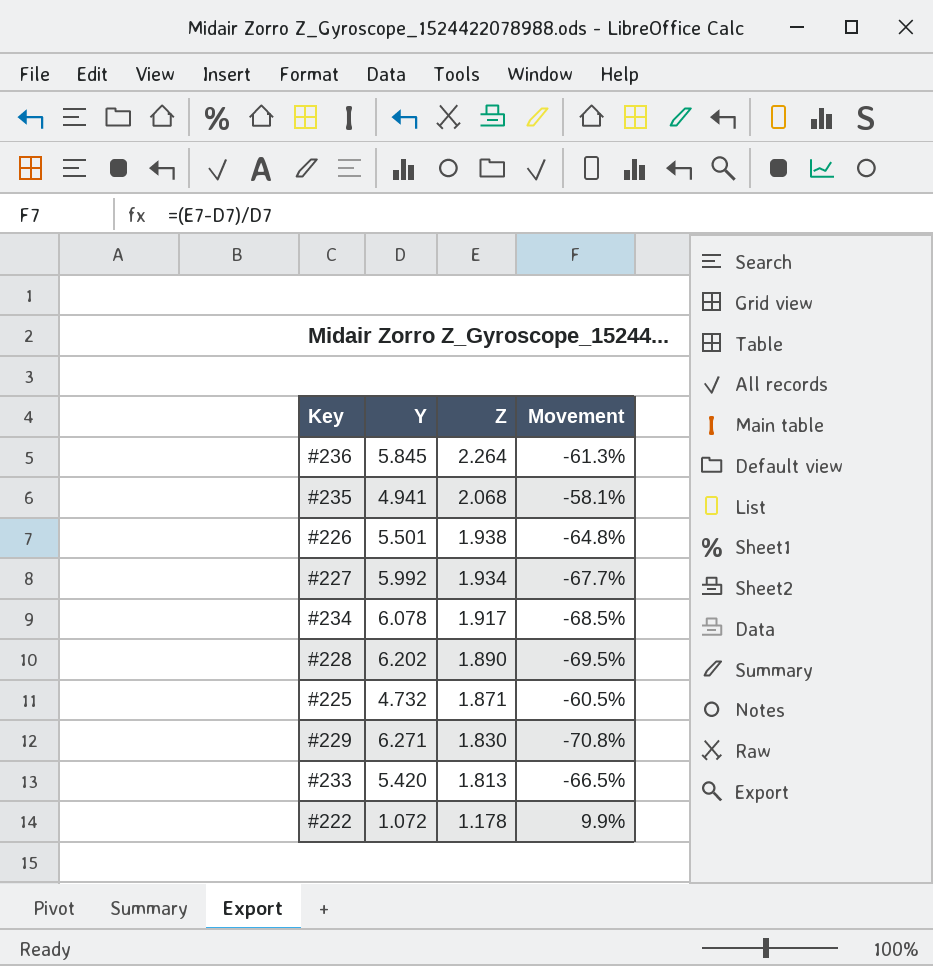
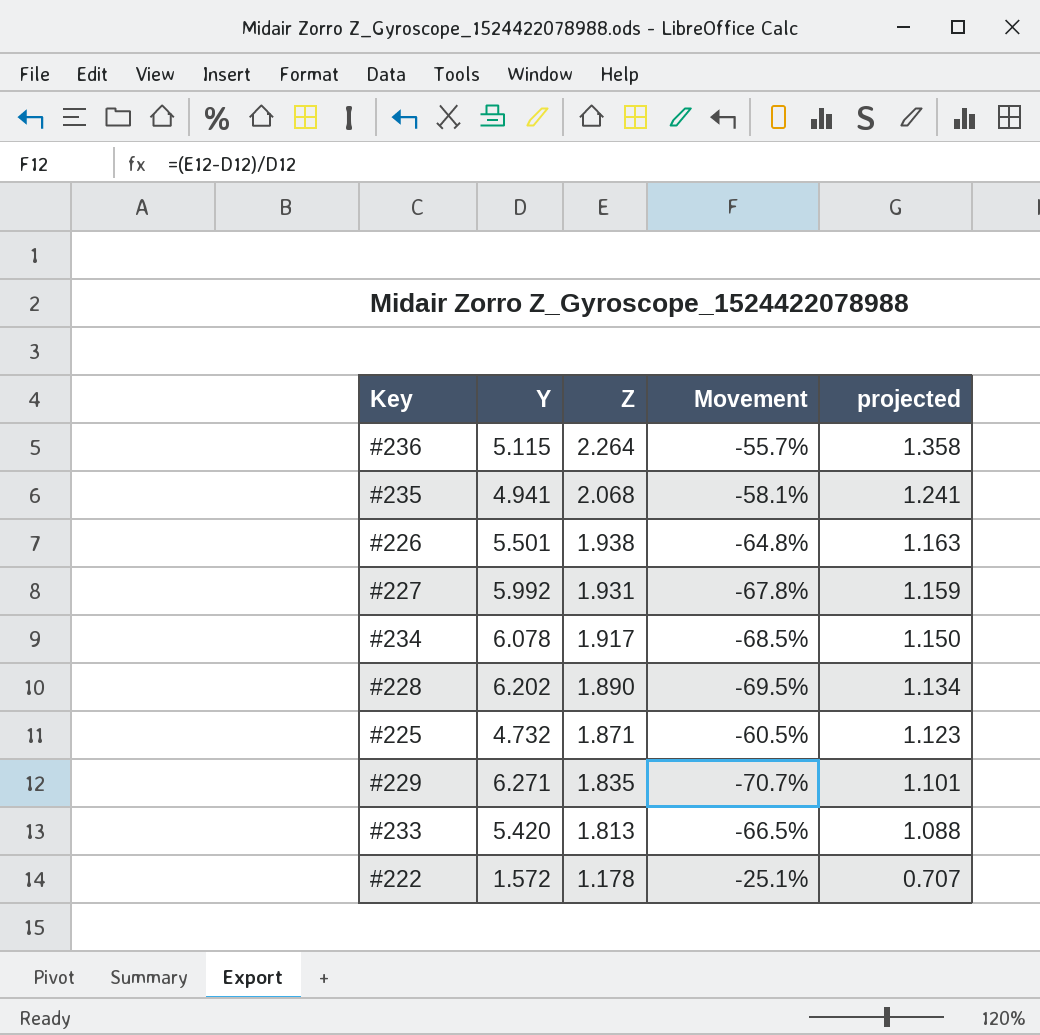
column projected | formula: none -> [Z] * 0.6
#236 | Y: 5.845 -> 5.115
#236 | Movement: -61.3% -> -55.7%
#227 | Z: 1.934 -> 1.931
#227 | Movement: -67.7% -> -67.8%
#229 | Z: 1.830 -> 1.835
#229 | Movement: -70.8% -> -70.7%
#222 | Y: 1.072 -> 1.572
#222 | Movement: 9.9% -> -25.1%

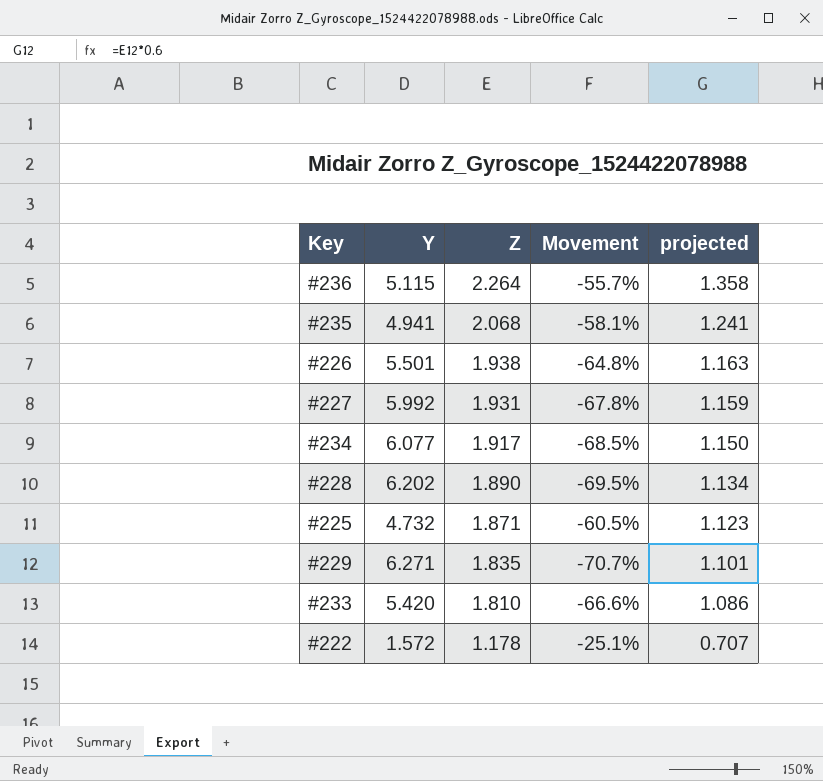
#234 | Y: 6.078 -> 6.077
#233 | Z: 1.813 -> 1.810
#233 | Movement: -66.5% -> -66.6%
#233 | projected: 1.088 -> 1.086

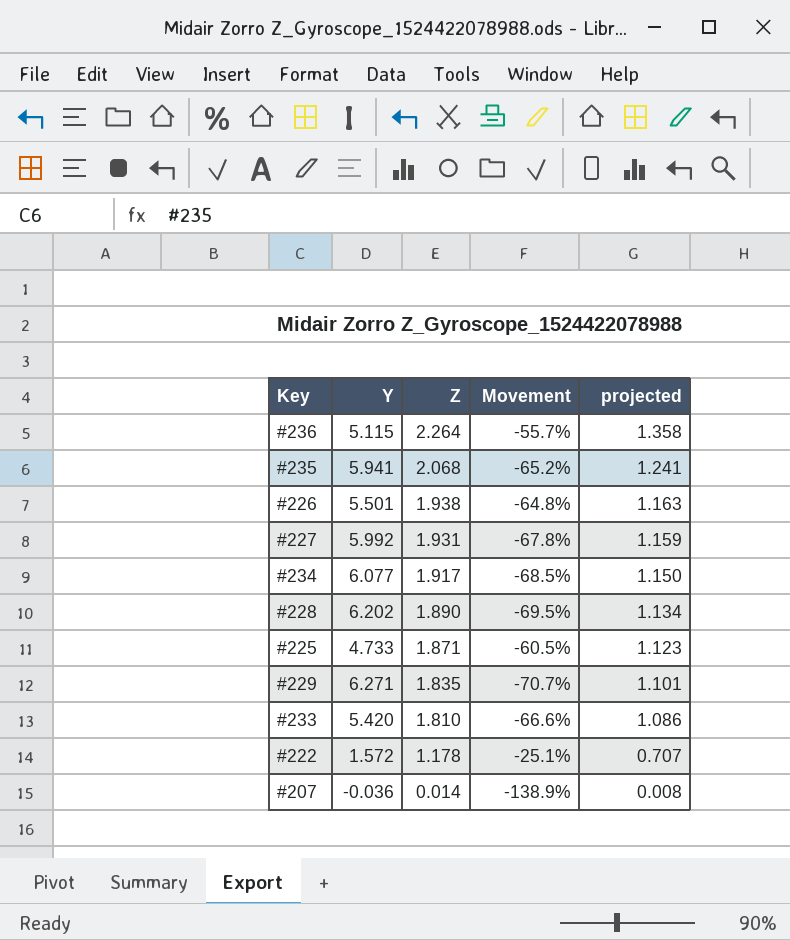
#235 | Y: 4.941 -> 5.941
#235 | Movement: -58.1% -> -65.2%
#225 | Y: 4.732 -> 4.733
row #207: none -> -0.036 | 0.014 | -138.9% | 0.008

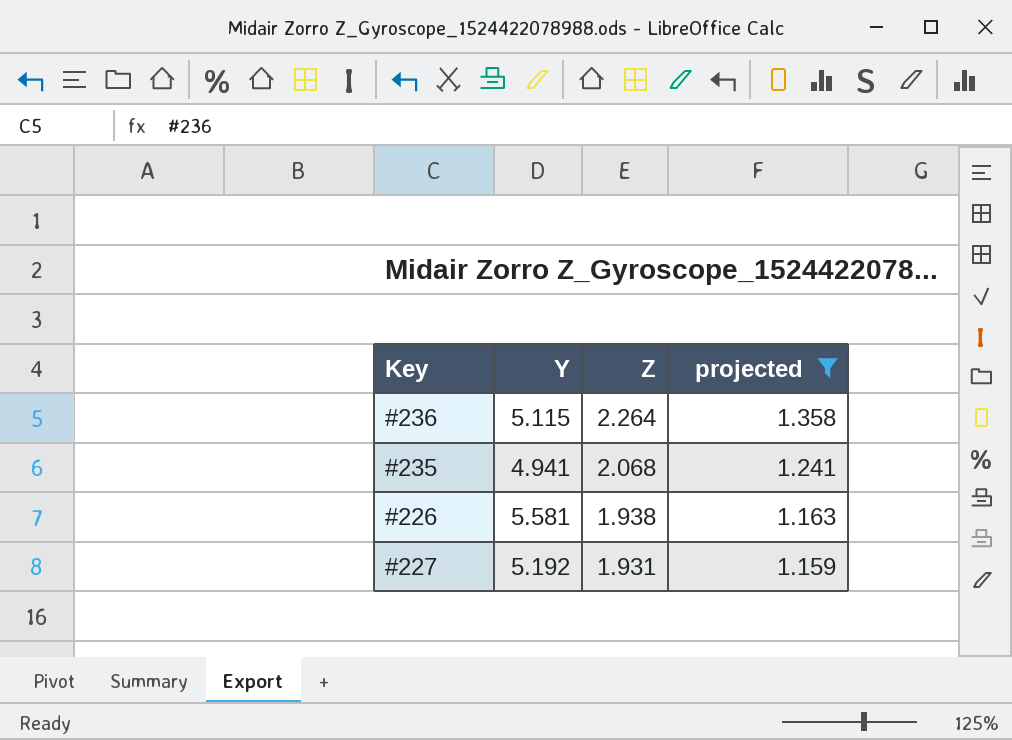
filter: none -> projected >= 1.159
column Movement | formula: ([Z] - [Y]) / [Y] -> none
#235 | Y: 5.941 -> 4.941
#226 | Y: 5.501 -> 5.581
#227 | Y: 5.992 -> 5.192

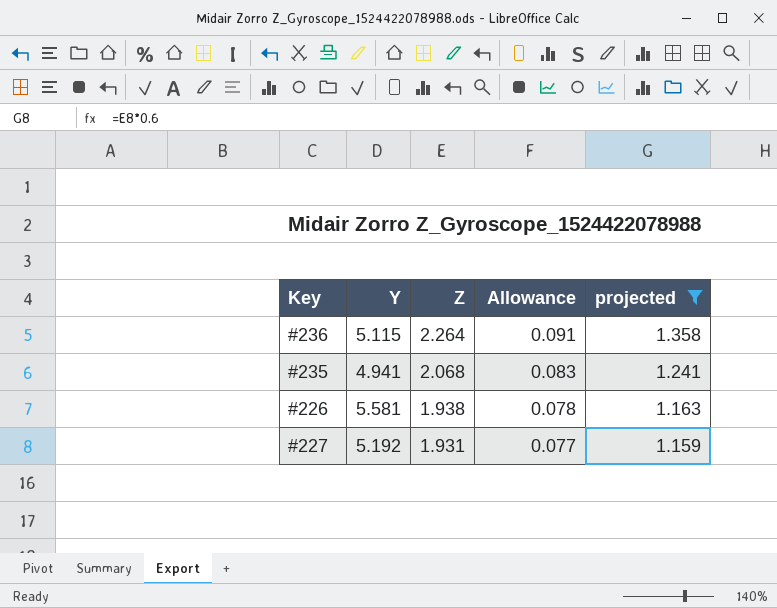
column Allowance | formula: none -> [Z] * 0.04

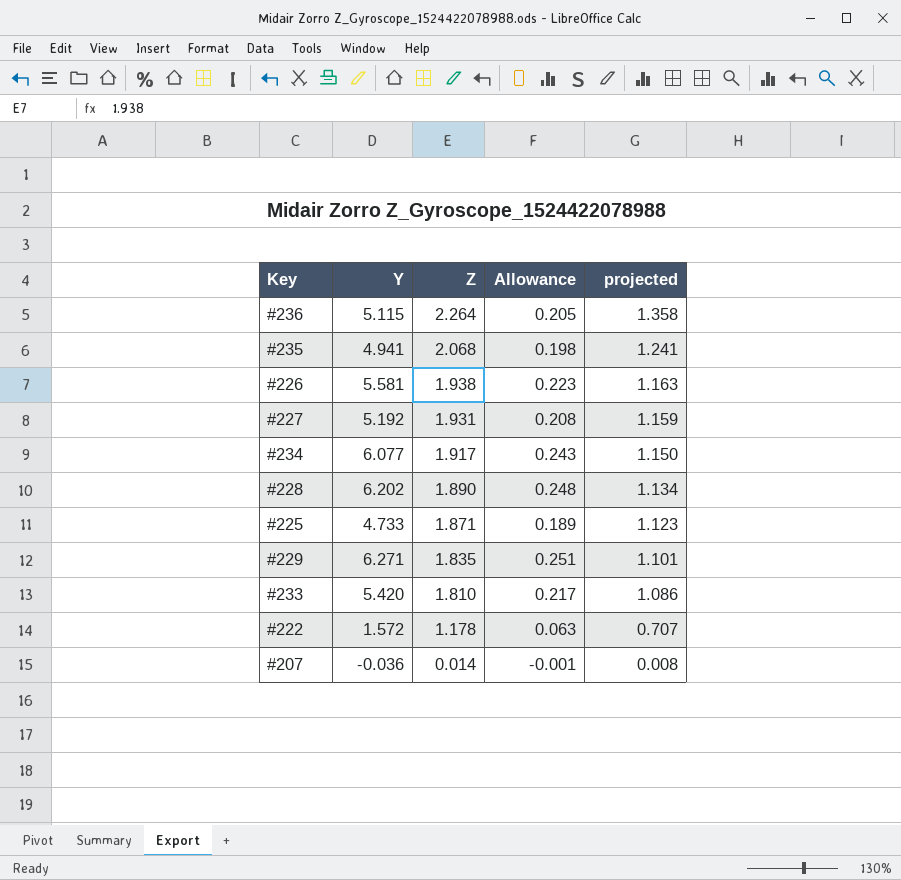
filter: projected >= 1.159 -> none
column Allowance | formula: [Z] * 0.04 -> [Y] * 0.04

